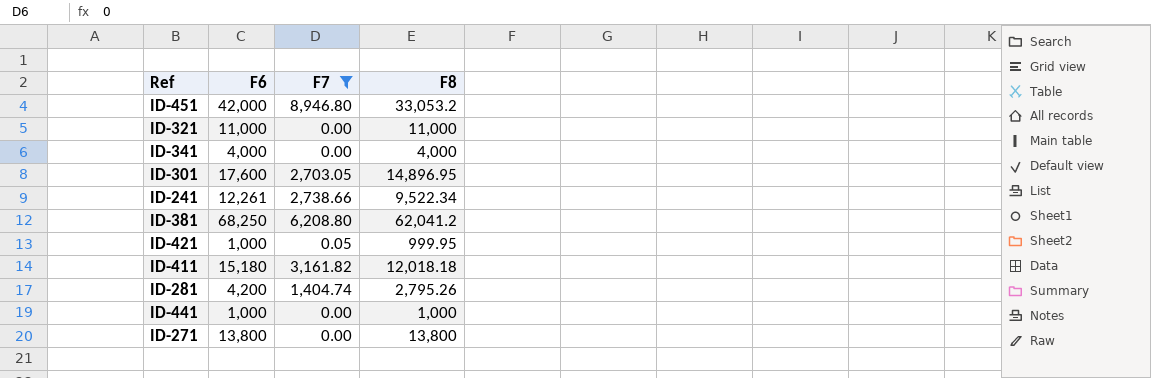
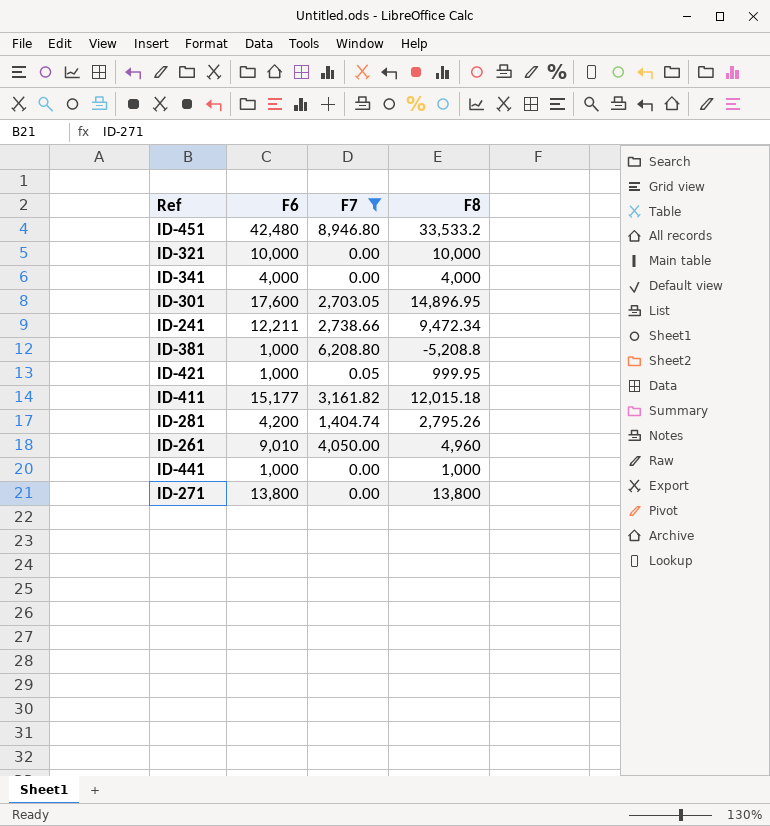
ID-451 | F6: 42,000 -> 42,480
ID-451 | F8: 33,053.2 -> 33,533.2
ID-321 | F6: 11,000 -> 10,000
ID-321 | F8: 11,000 -> 10,000
ID-241 | F6: 12,261 -> 12,211
ID-241 | F8: 9,522.34 -> 9,472.34
ID-381 | F6: 68,250 -> 1,000
ID-381 | F8: 62,041.2 -> -5,208.8
ID-411 | F6: 15,180 -> 15,177
ID-411 | F8: 12,018.18 -> 12,015.18
row ID-261: none -> 9,010 | 4,050.00 | 4,960

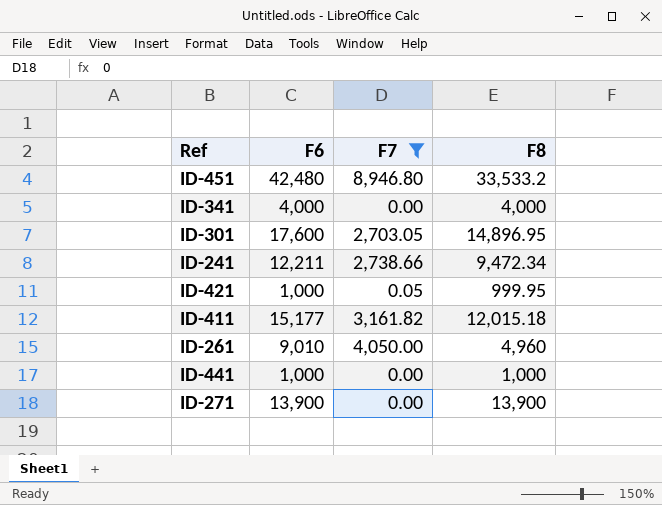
row ID-321: 10,000 | 0.00 | 10,000 -> none
row ID-381: 1,000 | 6,208.80 | -5,208.8 -> none
row ID-281: 4,200 | 1,404.74 | 2,795.26 -> none
ID-271 | F6: 13,800 -> 13,900
ID-271 | F8: 13,800 -> 13,900

